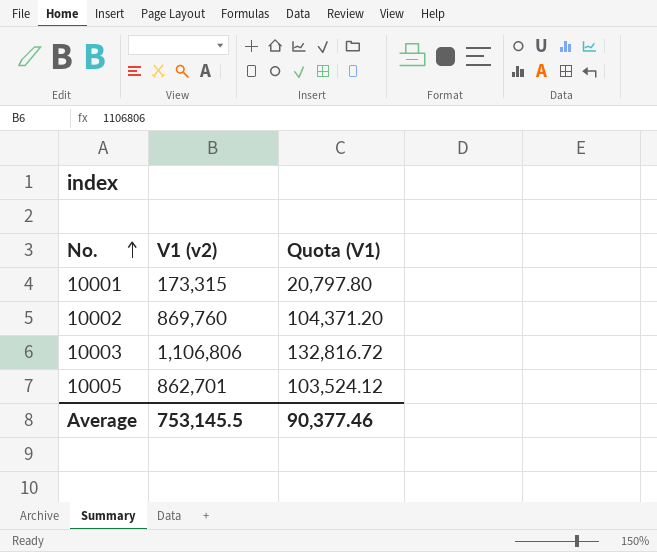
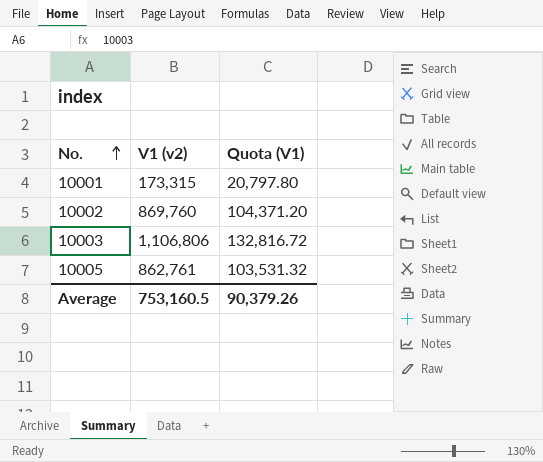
10005 | V1 (v2): 862,701 -> 862,761
10005 | Quota (V1): 103,524.12 -> 103,531.32
Average | V1 (v2): 753,145.5 -> 753,160.5
Average | Quota (V1): 90,377.46 -> 90,379.26

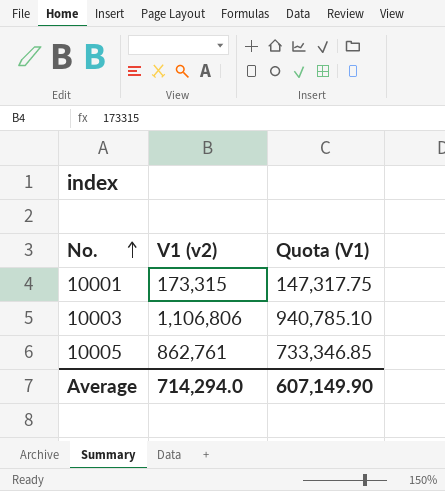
column Quota (V1) | formula: [V1 (v2)] * 0.12 -> [V1 (v2)] * 0.85
row 10002: 869,760 | 104,371.20 -> none
Average | V1 (v2): 753,160.5 -> 714,294.0
Average | Quota (V1): 90,379.26 -> 607,149.90

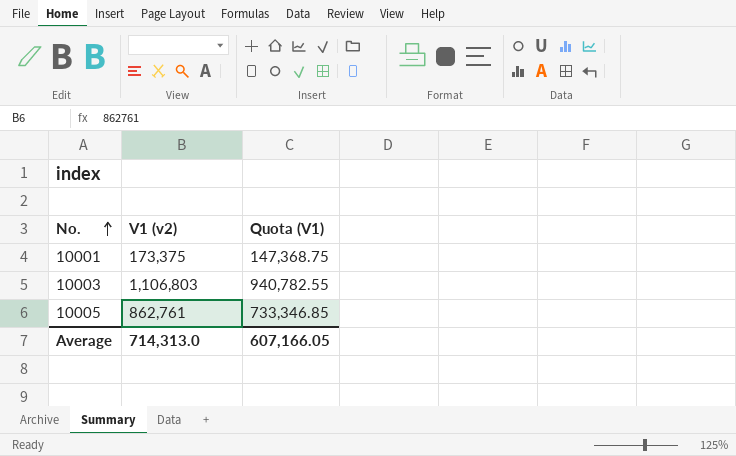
10001 | V1 (v2): 173,315 -> 173,375
10001 | Quota (V1): 147,317.75 -> 147,368.75
10003 | V1 (v2): 1,106,806 -> 1,106,803
10003 | Quota (V1): 940,785.10 -> 940,782.55
Average | V1 (v2): 714,294.0 -> 714,313.0
Average | Quota (V1): 607,149.90 -> 607,166.05

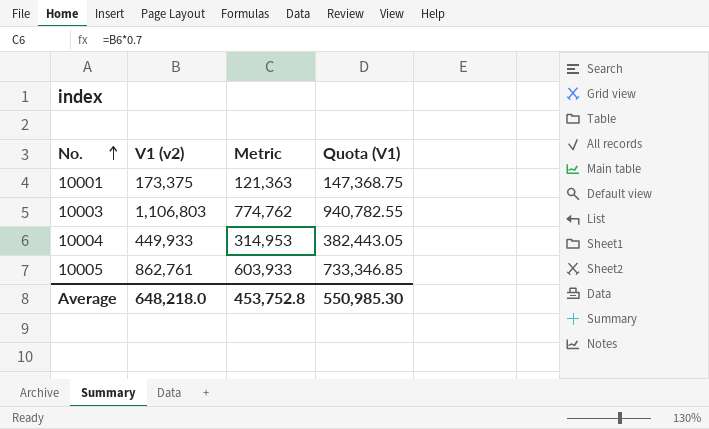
column Metric | formula: none -> [V1 (v2)] * 0.7
row 10004: none -> 449,933 | 314,953 | 382,443.05
Average | V1 (v2): 714,313.0 -> 648,218.0
Average | Quota (V1): 607,166.05 -> 550,985.30

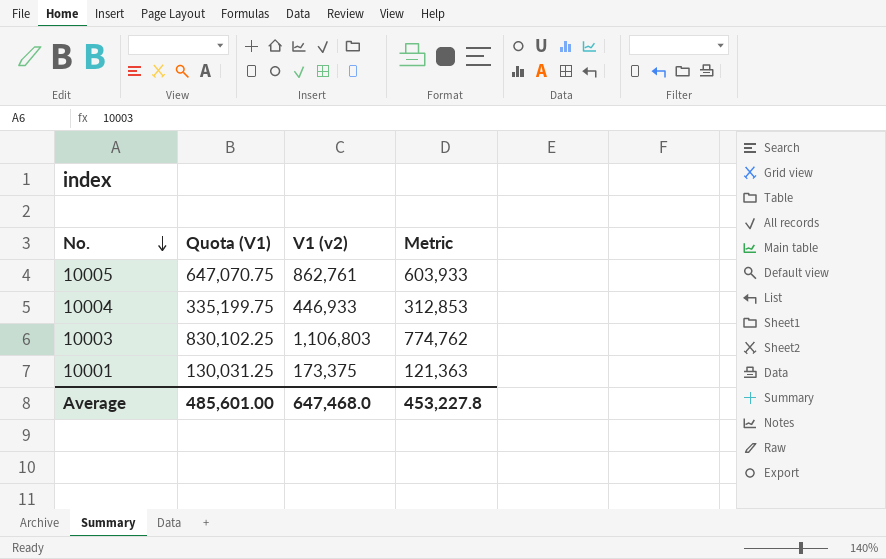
row order: No. ascending -> No. descending
column Quota (V1) | formula: [V1 (v2)] * 0.85 -> [V1 (v2)] * 0.75
column Quota (V1) | position: 4 -> 2
10004 | V1 (v2): 449,933 -> 446,933
10004 | Metric: 314,953 -> 312,853
Average | Quota (V1): 550,985.30 -> 485,601.00
Average | V1 (v2): 648,218.0 -> 647,468.0
Average | Metric: 453,752.8 -> 453,227.8

